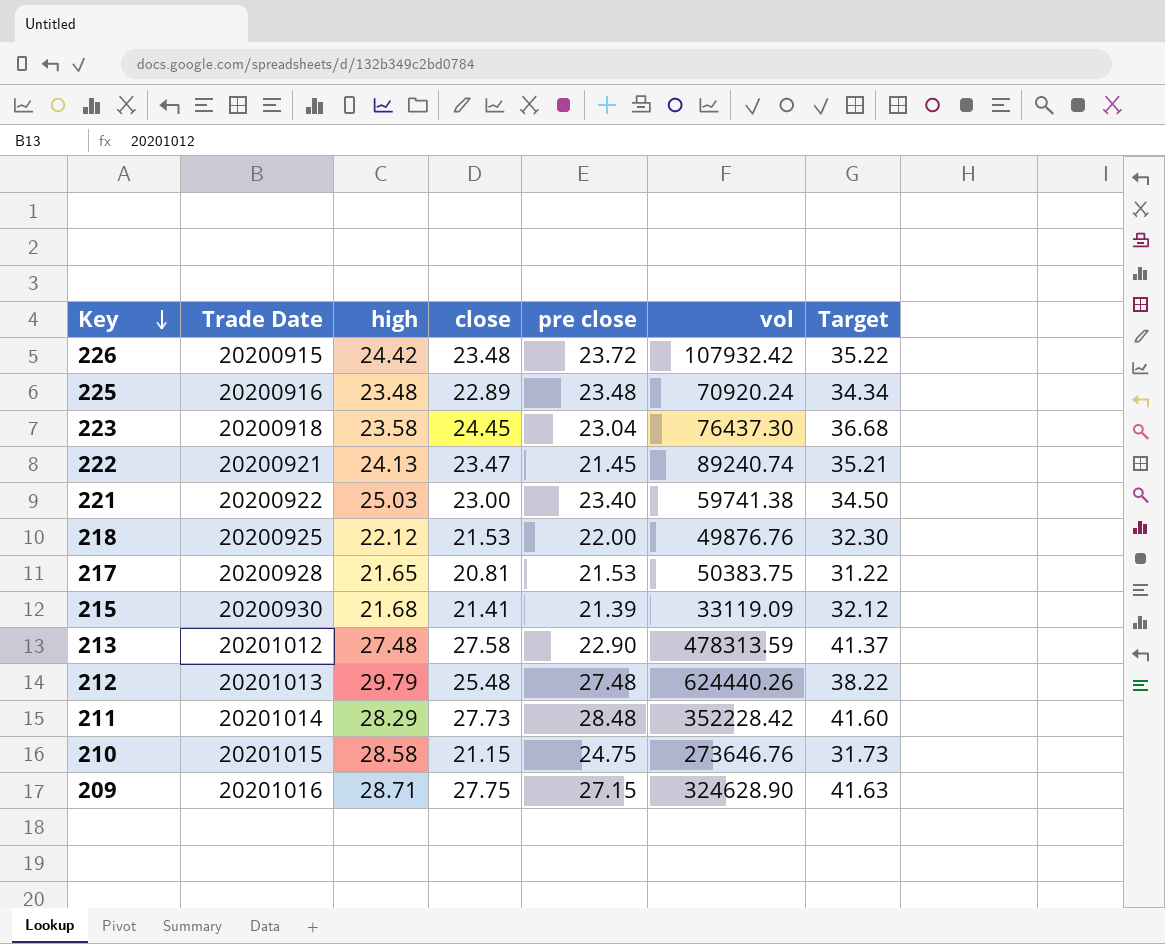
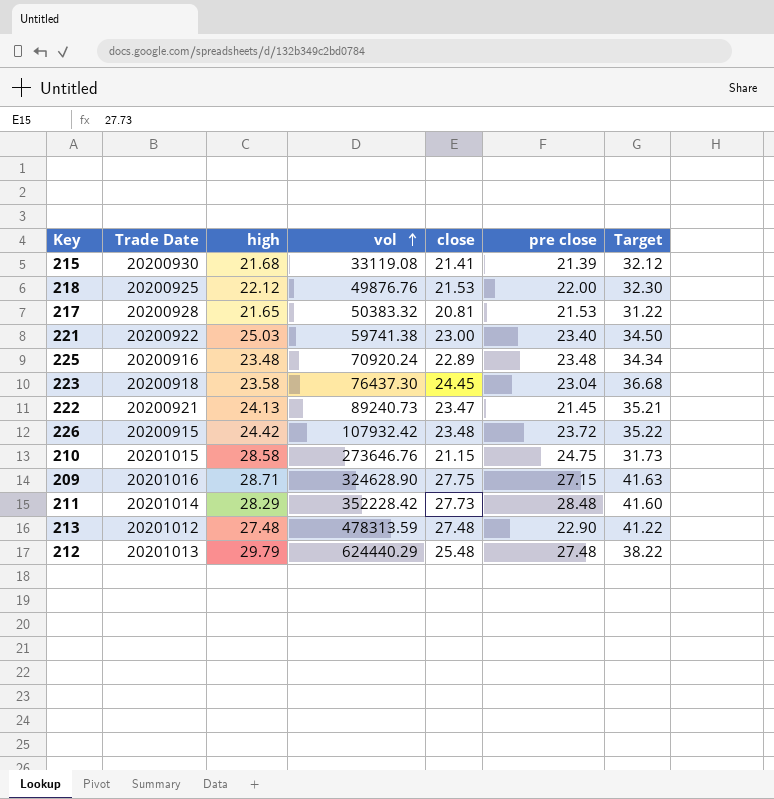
row order: Key descending -> vol ascending
column vol | position: 6 -> 4
215 | vol: 33119.09 -> 33119.08
217 | vol: 50383.75 -> 50383.32
222 | vol: 89240.74 -> 89240.73
213 | close: 27.58 -> 27.48
213 | Target: 41.37 -> 41.22
212 | vol: 624440.26 -> 624440.29

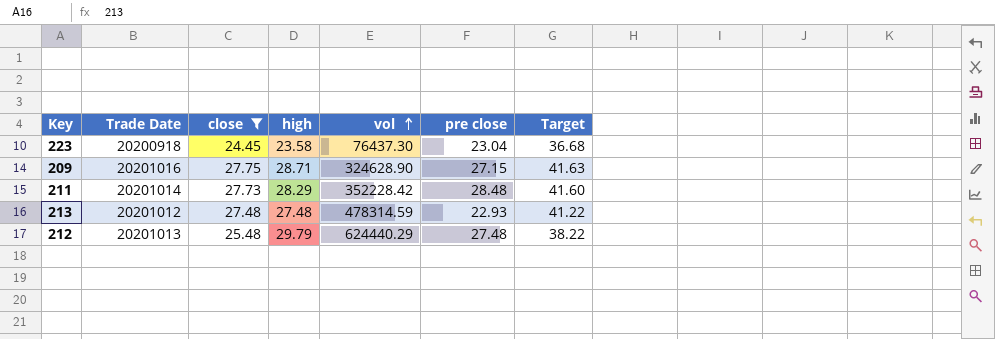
filter: none -> close >= 24.45
column close | position: 5 -> 3
213 | vol: 478313.59 -> 478314.59
213 | pre close: 22.90 -> 22.93

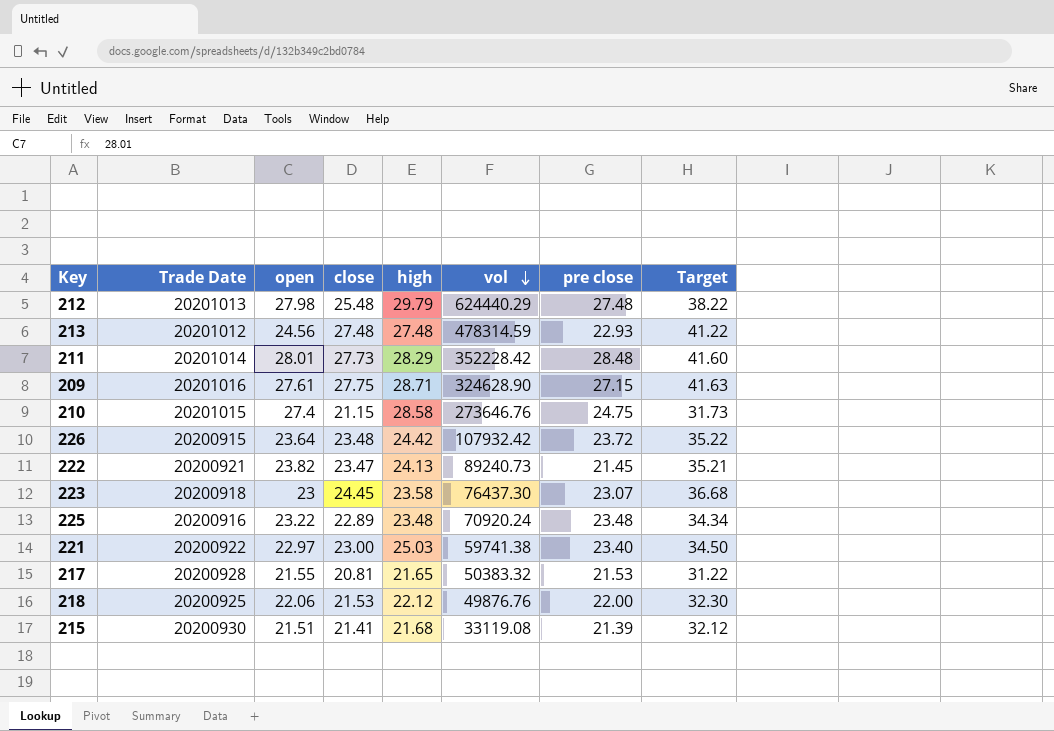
filter: close >= 24.45 -> none
row order: vol ascending -> vol descending
column open | position: none -> 3
223 | pre close: 23.04 -> 23.07

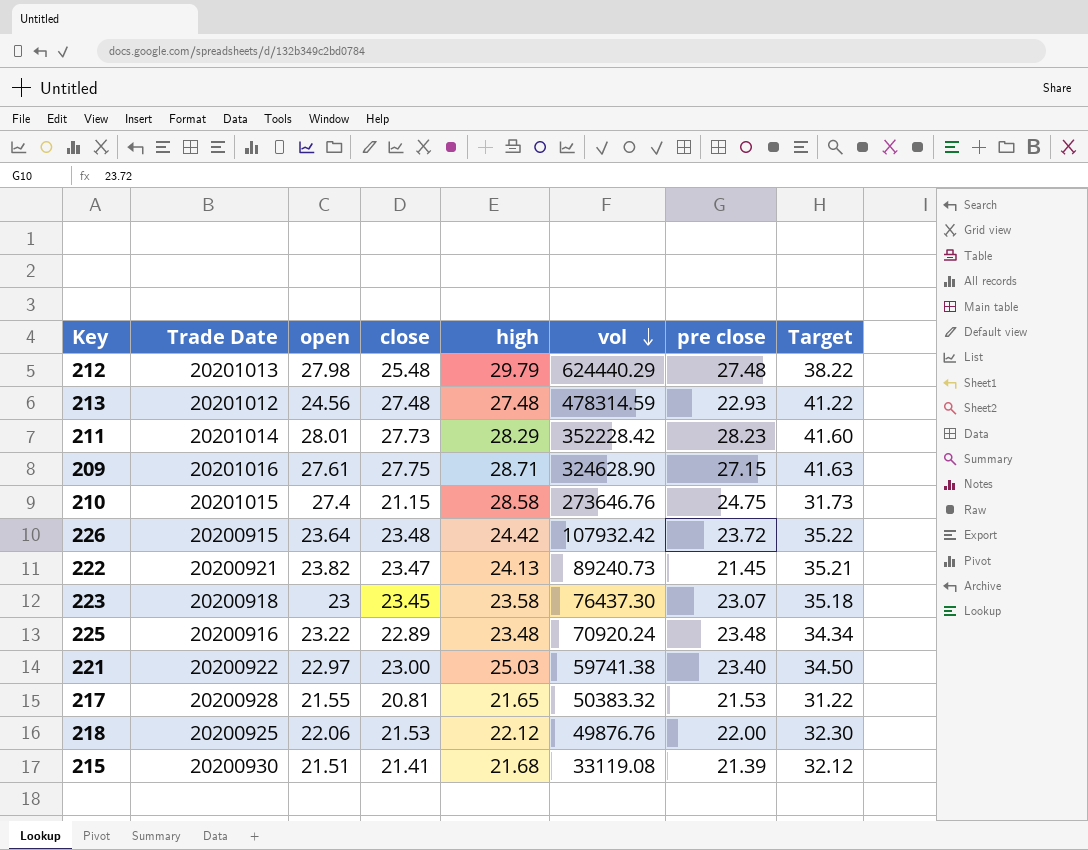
211 | pre close: 28.48 -> 28.23
223 | close: 24.45 -> 23.45
223 | Target: 36.68 -> 35.18

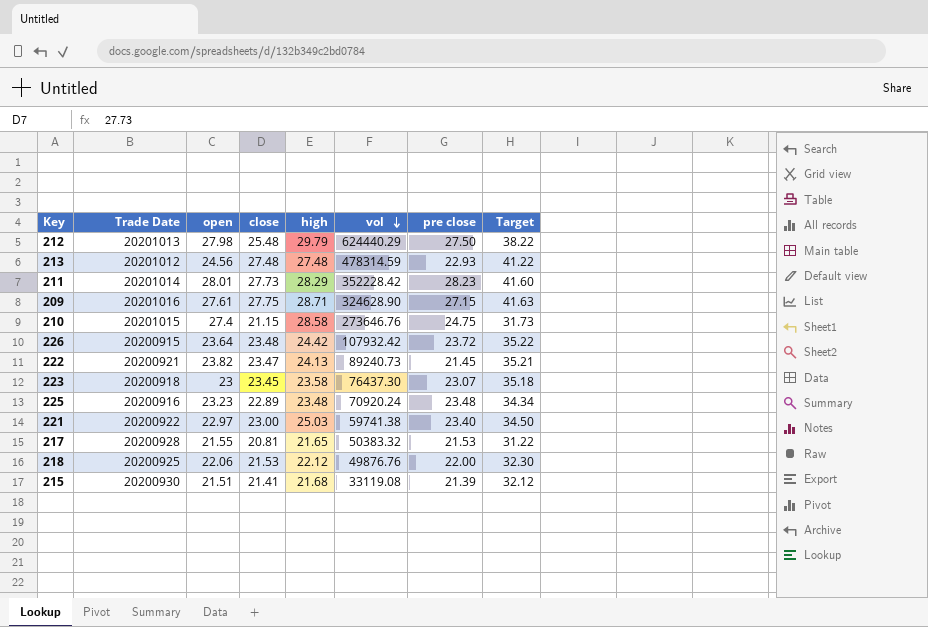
212 | pre close: 27.48 -> 27.50
225 | open: 23.22 -> 23.23

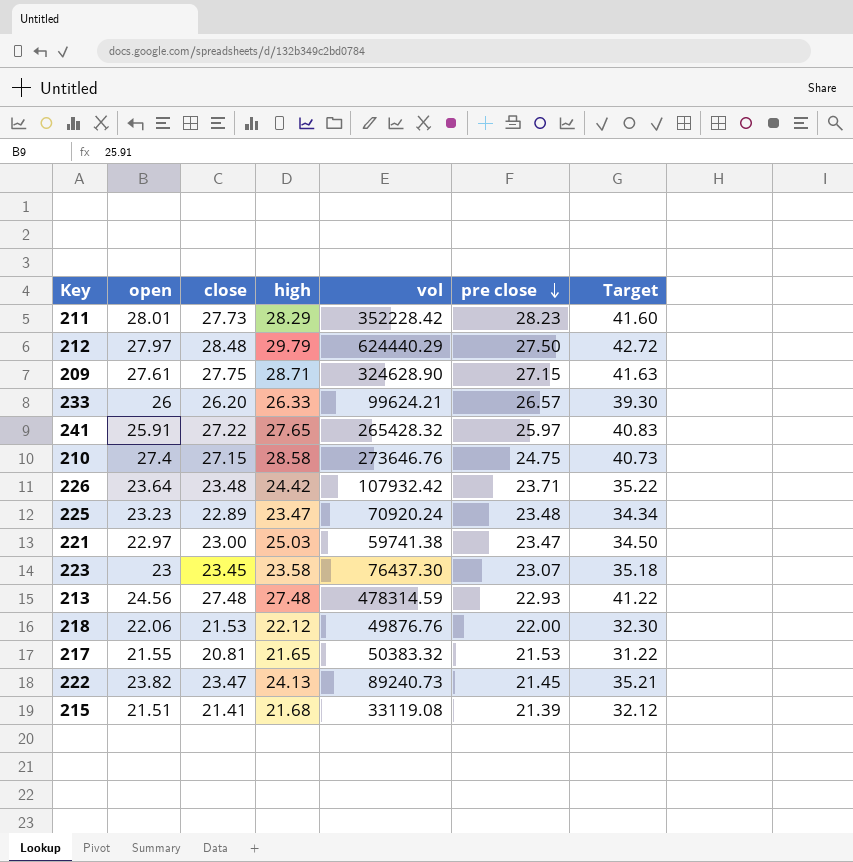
row order: vol descending -> pre close descending
column Trade Date | position: 2 -> none
212 | open: 27.98 -> 27.97
212 | close: 25.48 -> 28.48
212 | Target: 38.22 -> 42.72
row 233: none -> 26 | 26.20 | 26.33 | 99624.21 | 26.57 | 39.30
row 241: none -> 25.91 | 27.22 | 27.65 | 265428.32 | 25.97 | 40.83
210 | close: 21.15 -> 27.15
210 | Target: 31.73 -> 40.73
226 | pre close: 23.72 -> 23.71
225 | high: 23.48 -> 23.47
221 | pre close: 23.40 -> 23.47

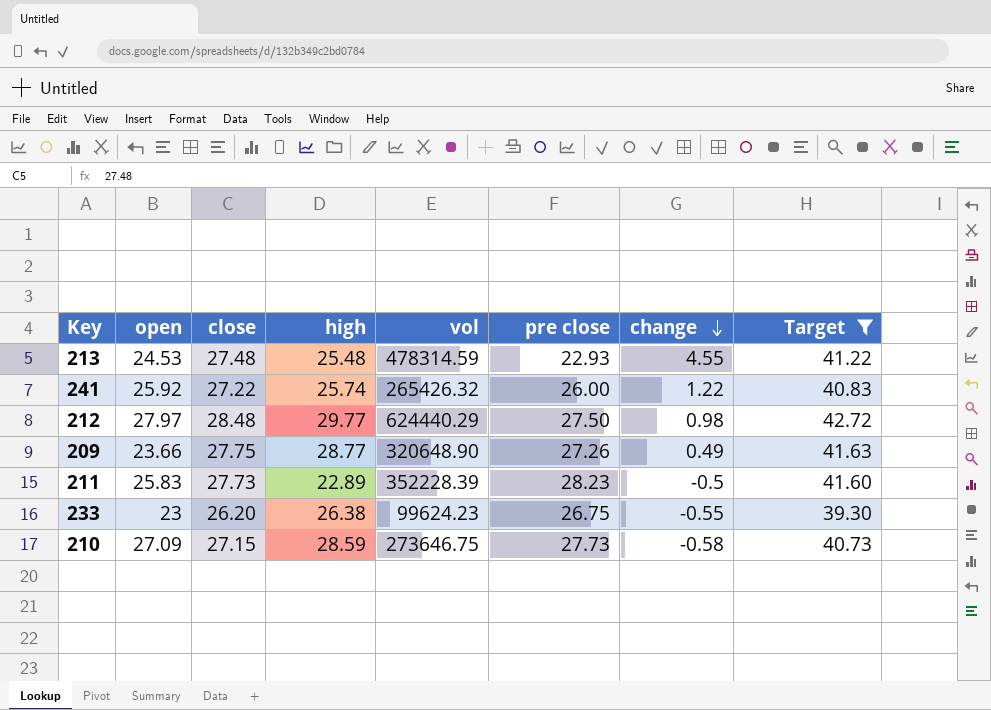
filter: none -> Target >= 39.30
row order: pre close descending -> change descending
column change | formula: none -> [close] - [pre close]
213 | open: 24.56 -> 24.53
213 | high: 27.48 -> 25.48
241 | open: 25.91 -> 25.92
241 | high: 27.65 -> 25.74
241 | vol: 265428.32 -> 265426.32
241 | pre close: 25.97 -> 26.00
212 | high: 29.79 -> 29.77
209 | open: 27.61 -> 23.66
209 | high: 28.71 -> 28.77
209 | vol: 324628.90 -> 320648.90
209 | pre close: 27.15 -> 27.26
211 | open: 28.01 -> 25.83
211 | high: 28.29 -> 22.89
211 | vol: 352228.42 -> 352228.39
233 | open: 26 -> 23
233 | high: 26.33 -> 26.38
233 | vol: 99624.21 -> 99624.23
233 | pre close: 26.57 -> 26.75
210 | open: 27.4 -> 27.09
210 | high: 28.58 -> 28.59
210 | vol: 273646.76 -> 273646.75
210 | pre close: 24.75 -> 27.73

